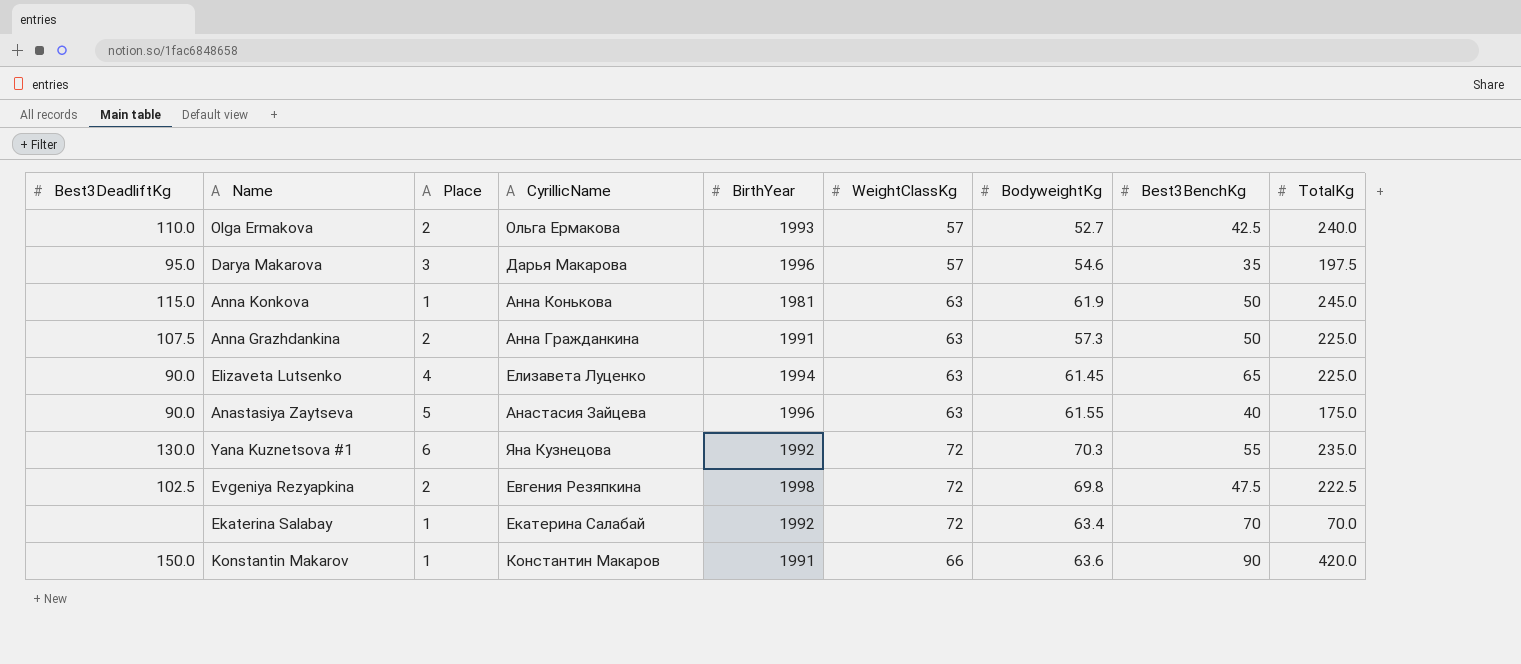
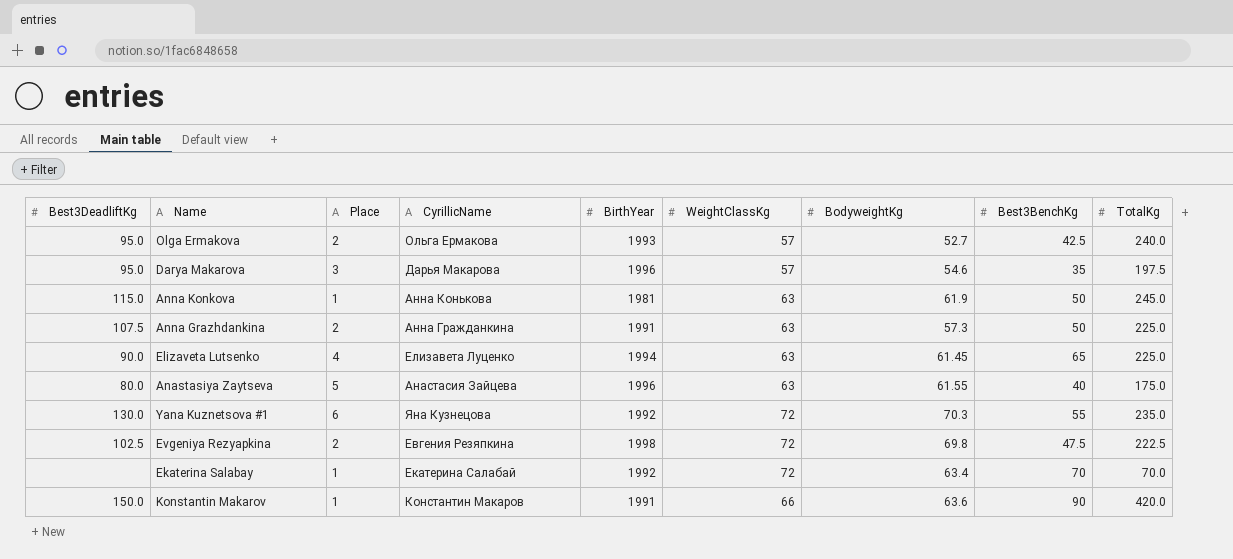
Olga Ermakova | Best3DeadliftKg: 110.0 -> 95.0
Anastasiya Zaytseva | Best3DeadliftKg: 90.0 -> 80.0

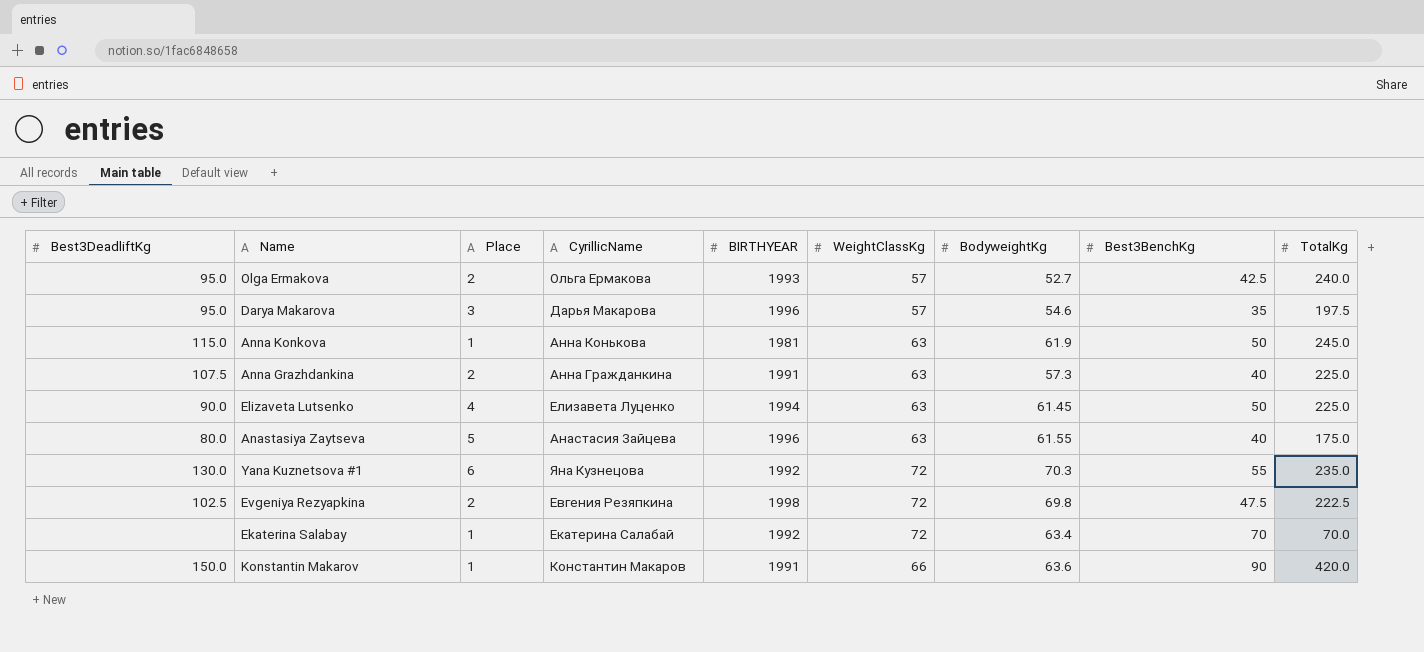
column name: BirthYear -> BIRTHYEAR
Anna Grazhdankina | Best3BenchKg: 50 -> 40
Elizaveta Lutsenko | Best3BenchKg: 65 -> 50

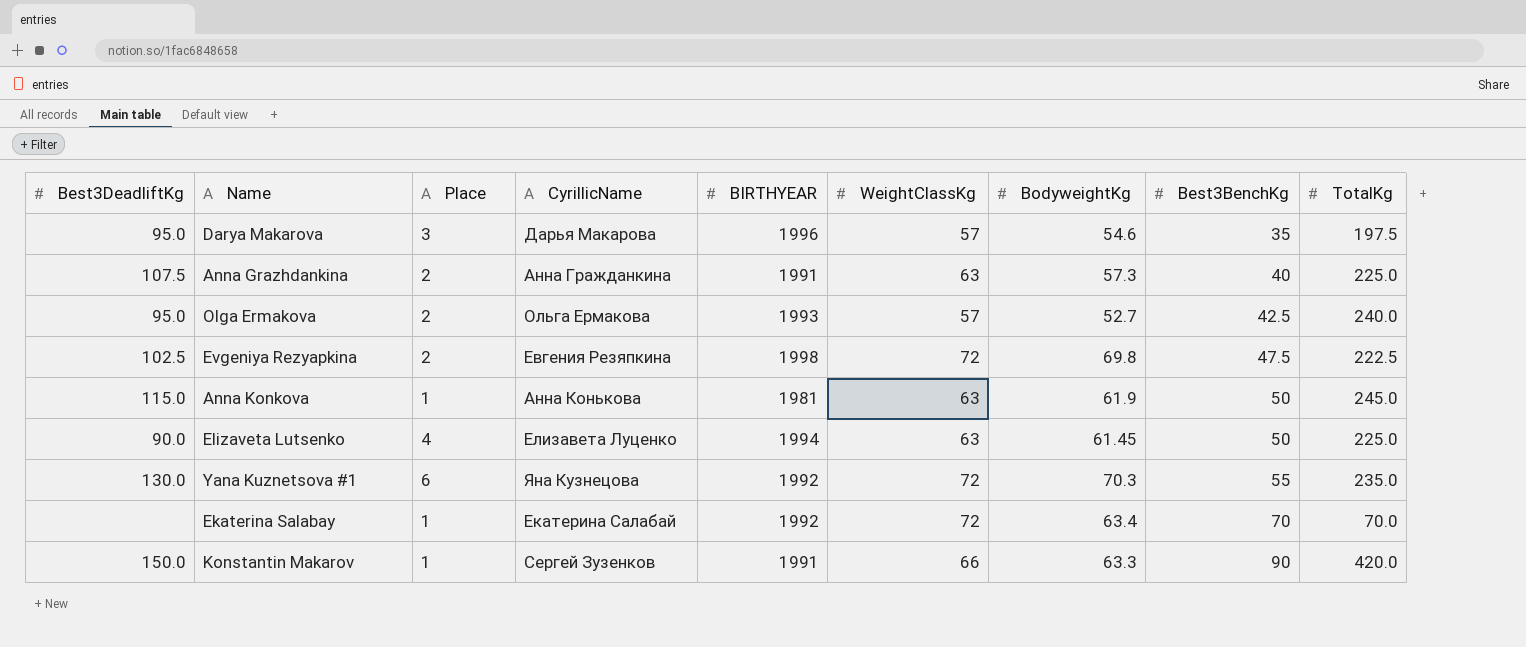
row order: none -> Best3BenchKg ascending
row Anastasiya Zaytseva: 80.0 | 5 | Анастасия Зайцева | 1996 | 63 | 61.55 | 40 | 175.0 -> none
Konstantin Makarov | CyrillicName: Константин Макаров -> Сергей Зузенков
Konstantin Makarov | BodyweightKg: 63.6 -> 63.3

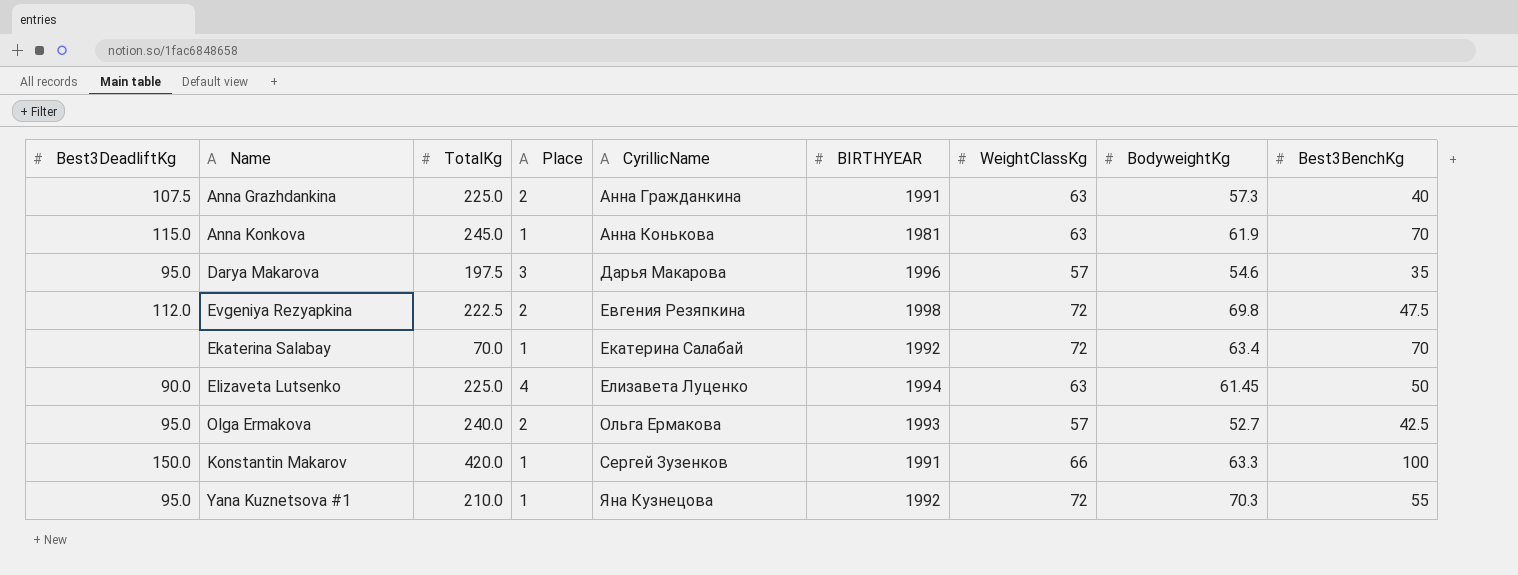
row order: Best3BenchKg ascending -> CyrillicName ascending
column TotalKg | position: 9 -> 3
Anna Konkova | Best3BenchKg: 50 -> 70
Evgeniya Rezyapkina | Best3DeadliftKg: 102.5 -> 112.0
Konstantin Makarov | Best3BenchKg: 90 -> 100
Yana Kuznetsova #1 | Best3DeadliftKg: 130.0 -> 95.0
Yana Kuznetsova #1 | TotalKg: 235.0 -> 210.0
Yana Kuznetsova #1 | Place: 6 -> 1

